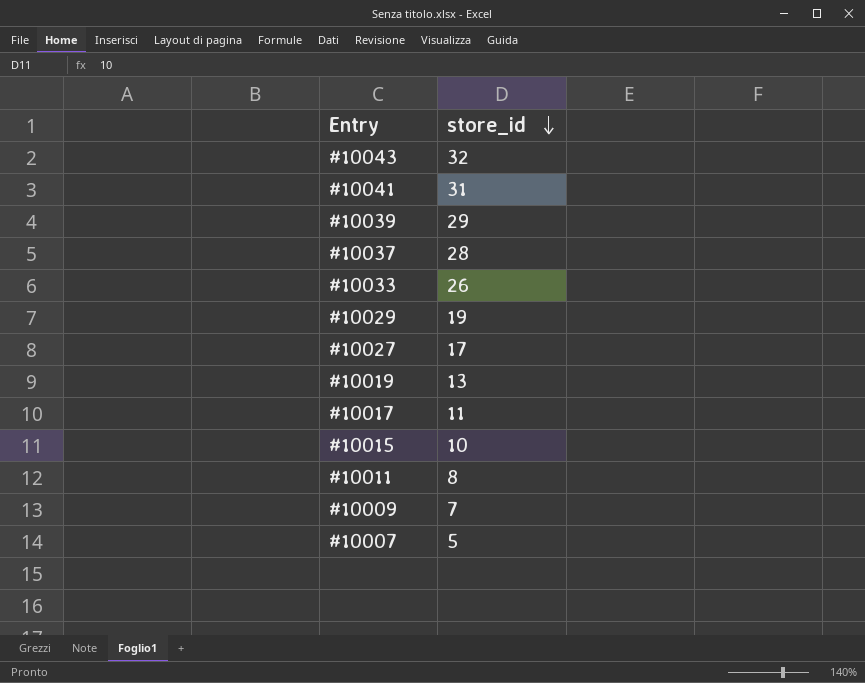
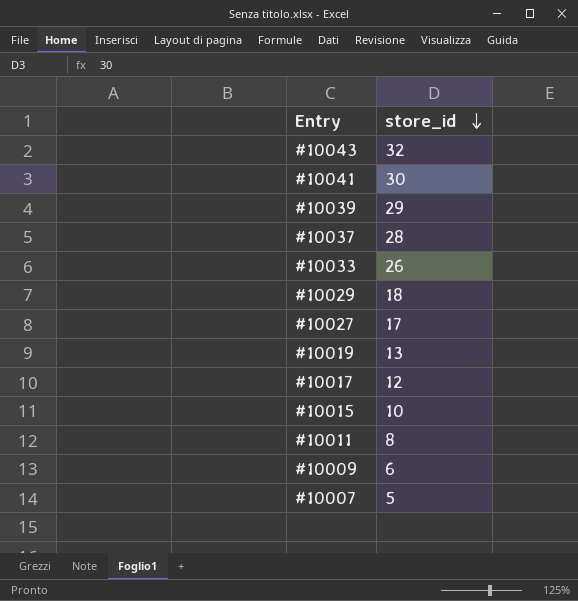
#10041 | store_id: 31 -> 30
#10029 | store_id: 19 -> 18
#10017 | store_id: 11 -> 12
#10009 | store_id: 7 -> 6

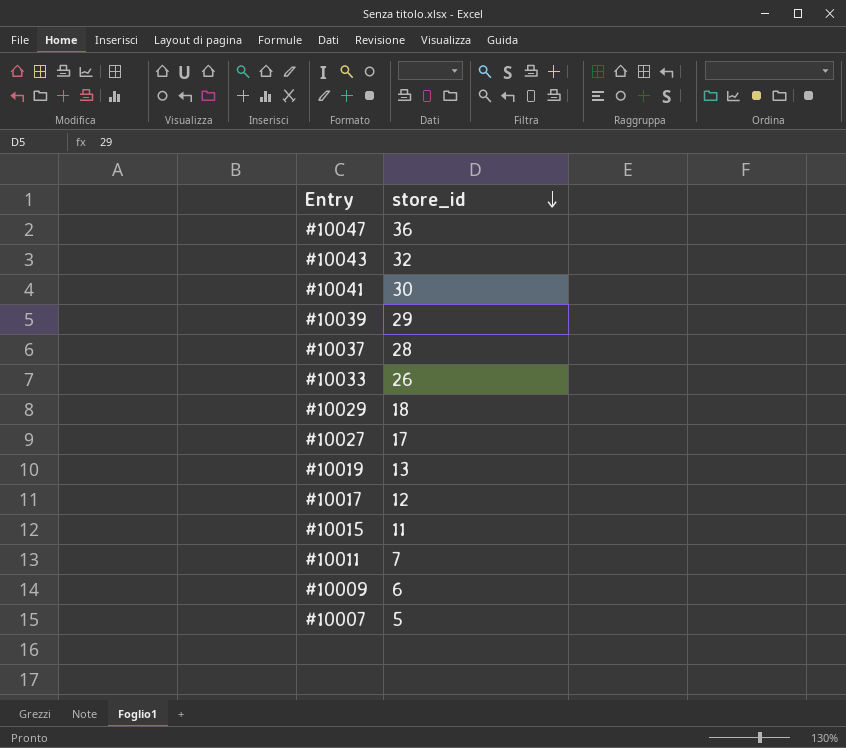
row #10047: none -> 36
#10015 | store_id: 10 -> 11
#10011 | store_id: 8 -> 7

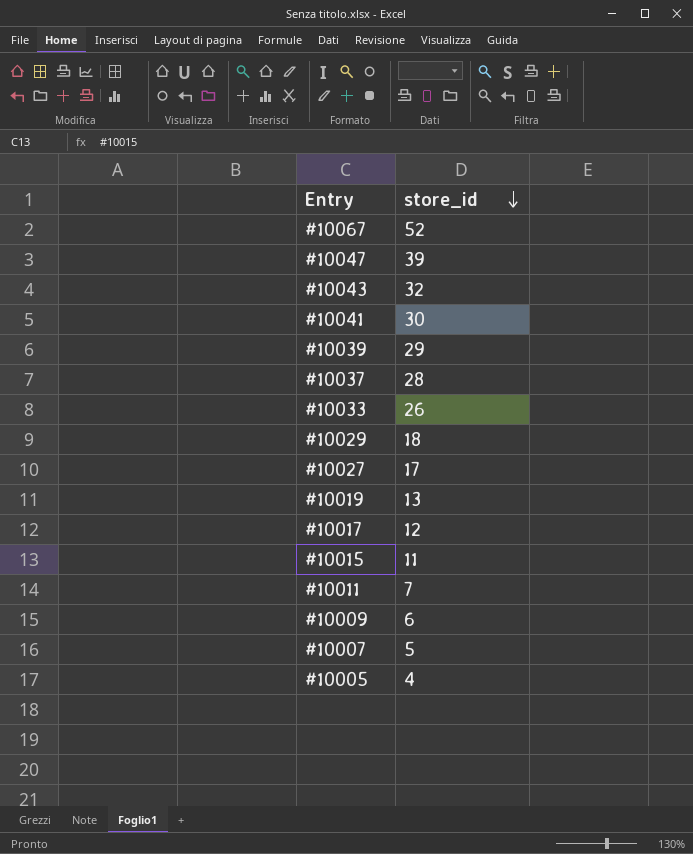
row #10067: none -> 52
#10047 | store_id: 36 -> 39
row #10005: none -> 4

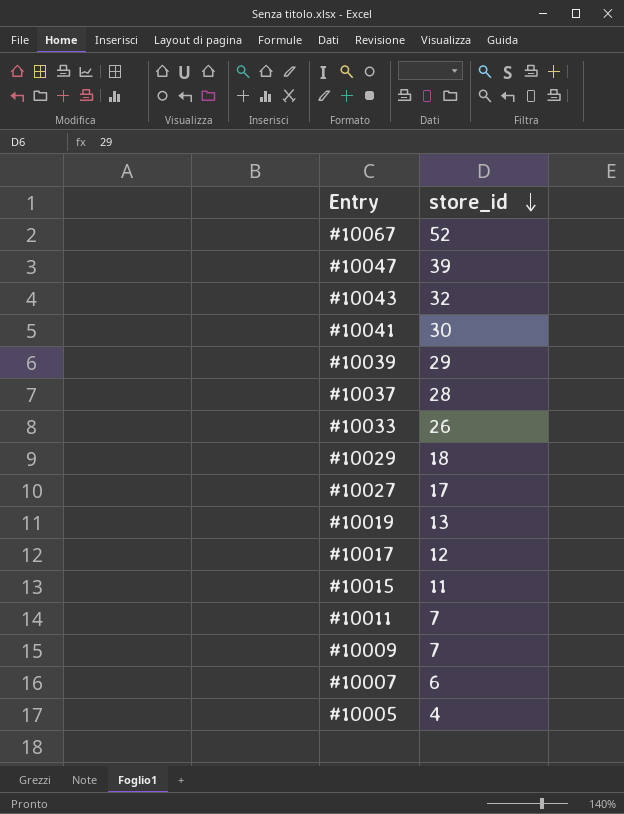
#10009 | store_id: 6 -> 7
#10007 | store_id: 5 -> 6

